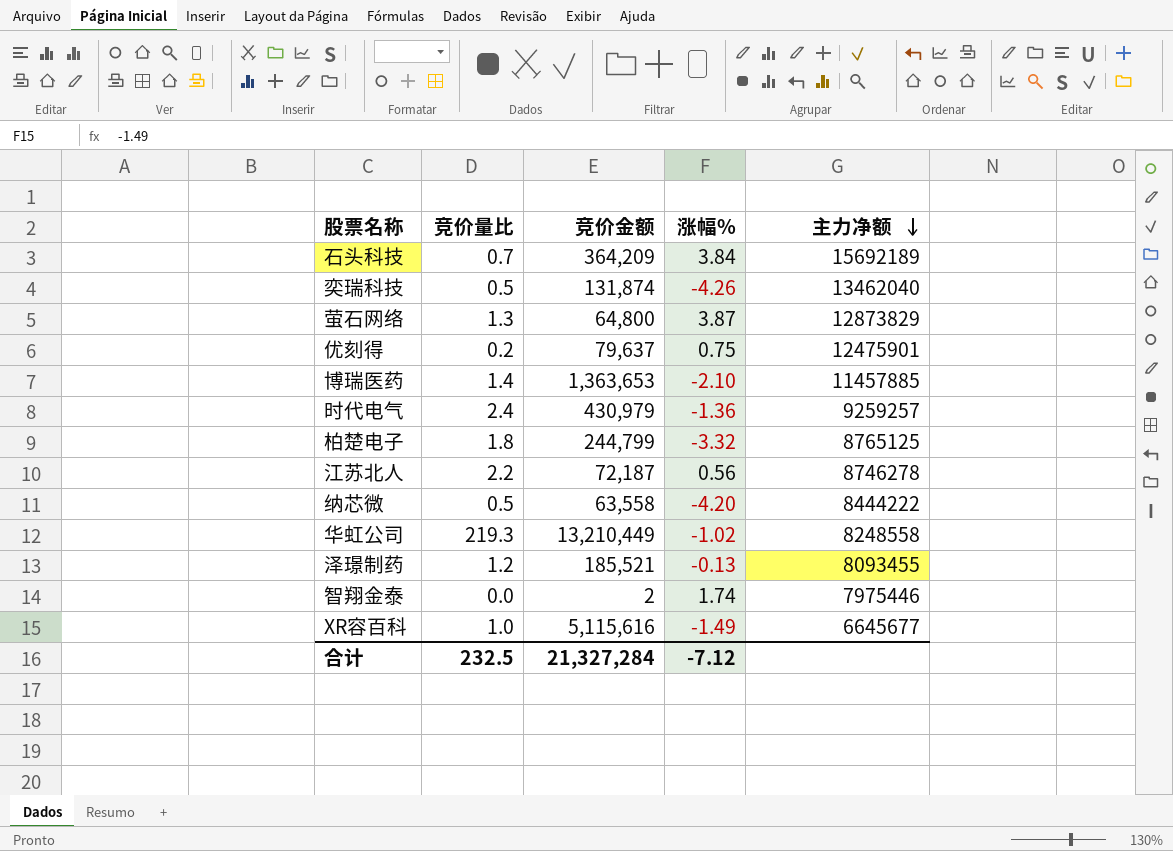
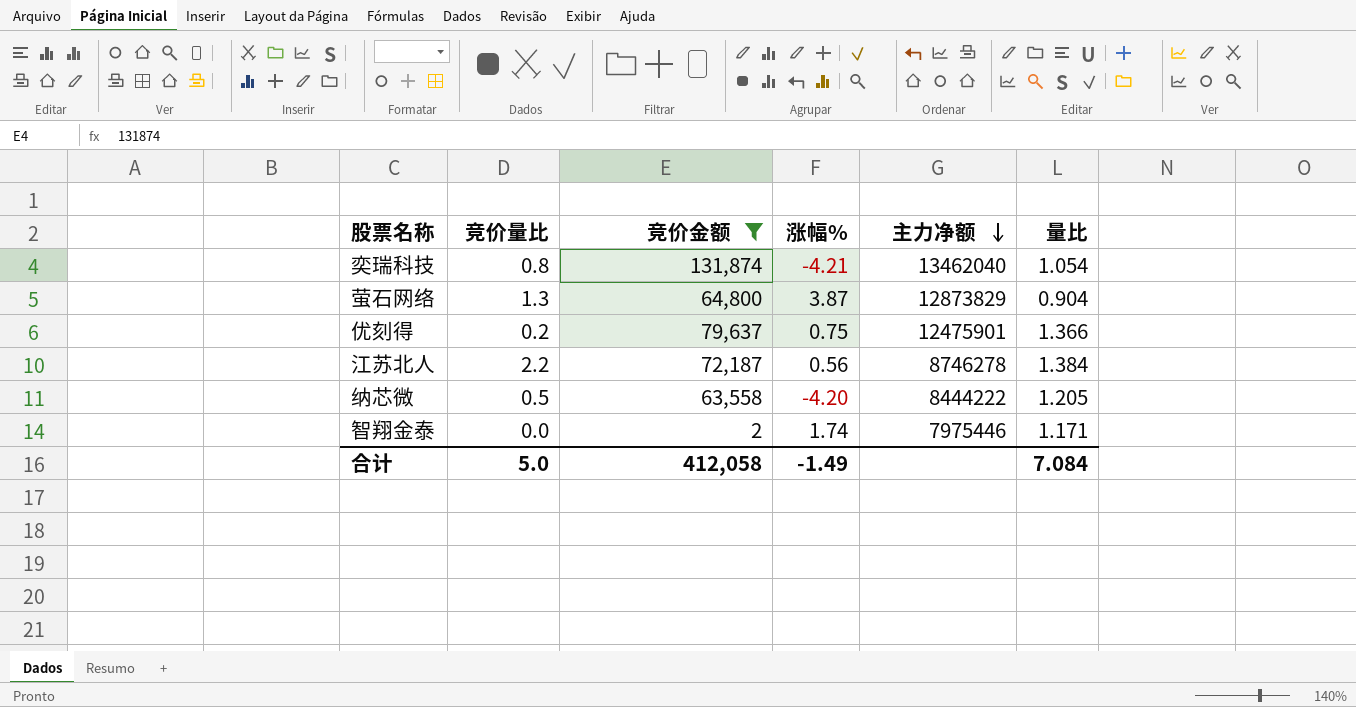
filter: none -> 竞价金额 <= 131,874
column 量比 | position: none -> 6
奕瑞科技 | 竞价量比: 0.5 -> 0.8
奕瑞科技 | 涨幅%: -4.26 -> -4.21
合计 | 竞价量比: 232.5 -> 5.0
合计 | 竞价金额: 21,327,284 -> 412,058
合计 | 涨幅%: -7.12 -> -1.49

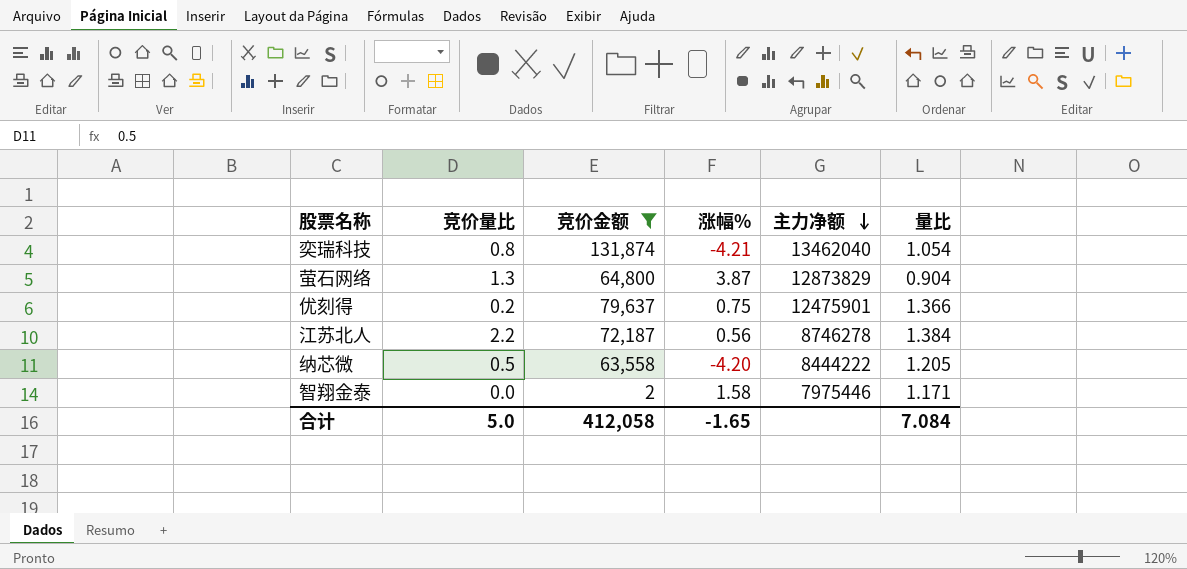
智翔金泰 | 涨幅%: 1.74 -> 1.58
合计 | 涨幅%: -1.49 -> -1.65

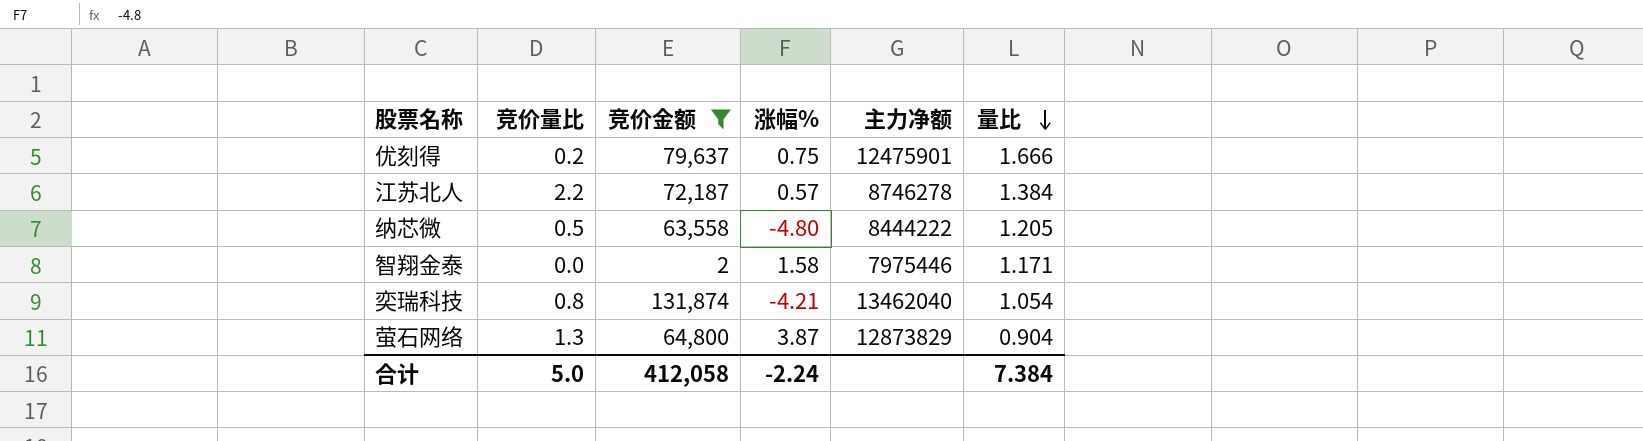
row order: 主力净额 descending -> 量比 descending
优刻得 | 量比: 1.366 -> 1.666
江苏北人 | 涨幅%: 0.56 -> 0.57
纳芯微 | 涨幅%: -4.20 -> -4.80
合计 | 涨幅%: -1.65 -> -2.24
合计 | 量比: 7.084 -> 7.384

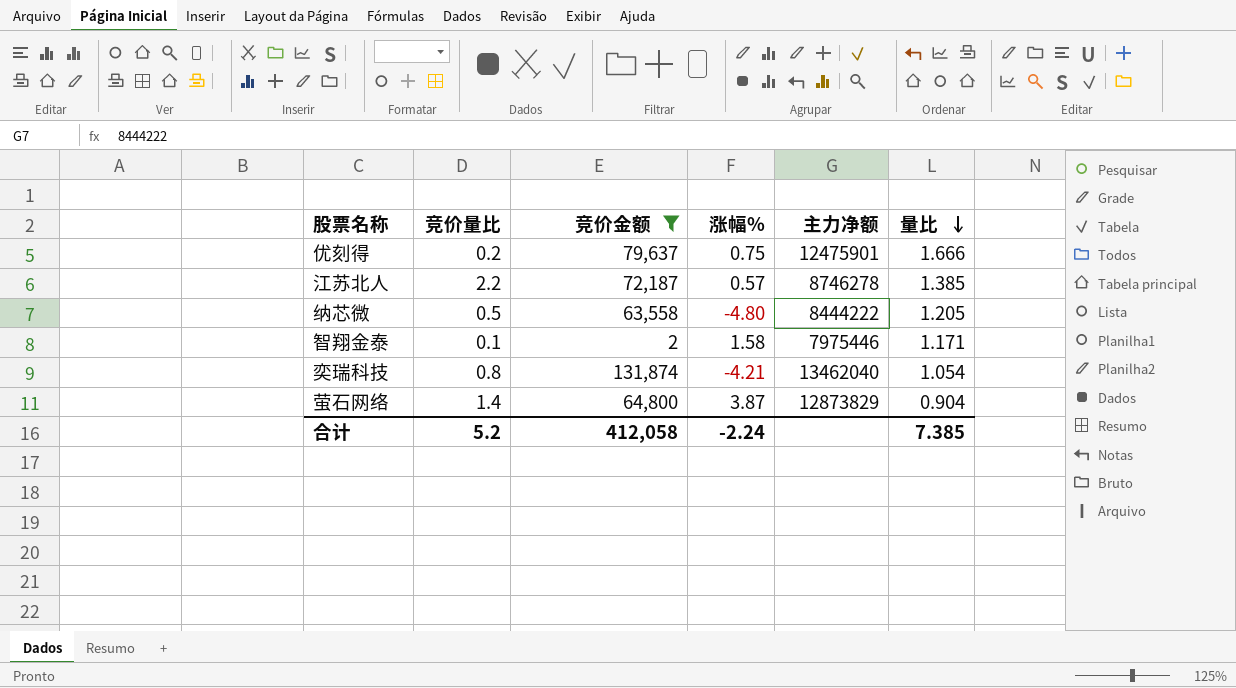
江苏北人 | 量比: 1.384 -> 1.385
智翔金泰 | 竞价量比: 0.0 -> 0.1
萤石网络 | 竞价量比: 1.3 -> 1.4
合计 | 竞价量比: 5.0 -> 5.2
合计 | 量比: 7.384 -> 7.385

